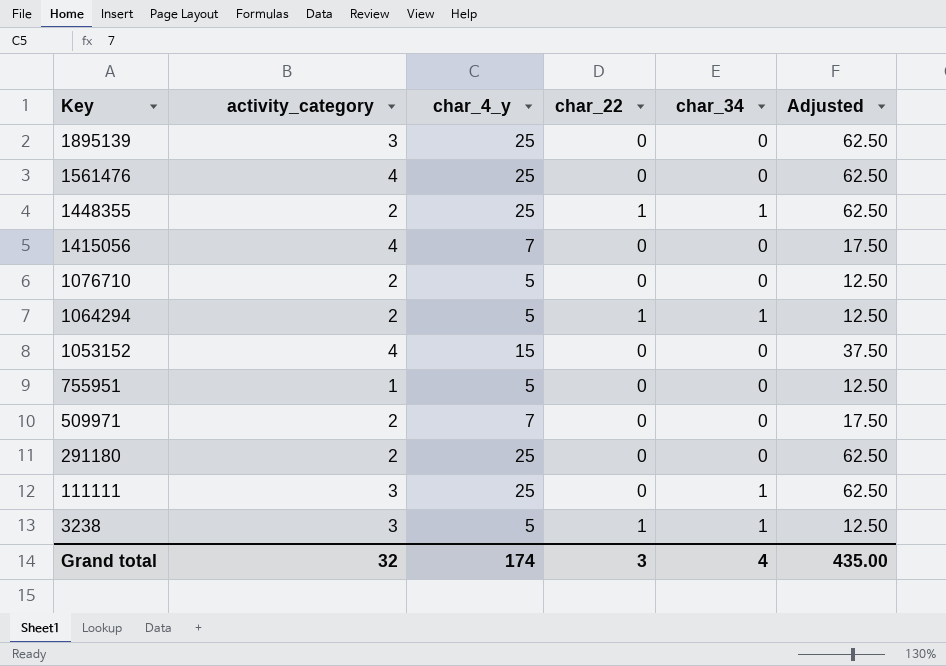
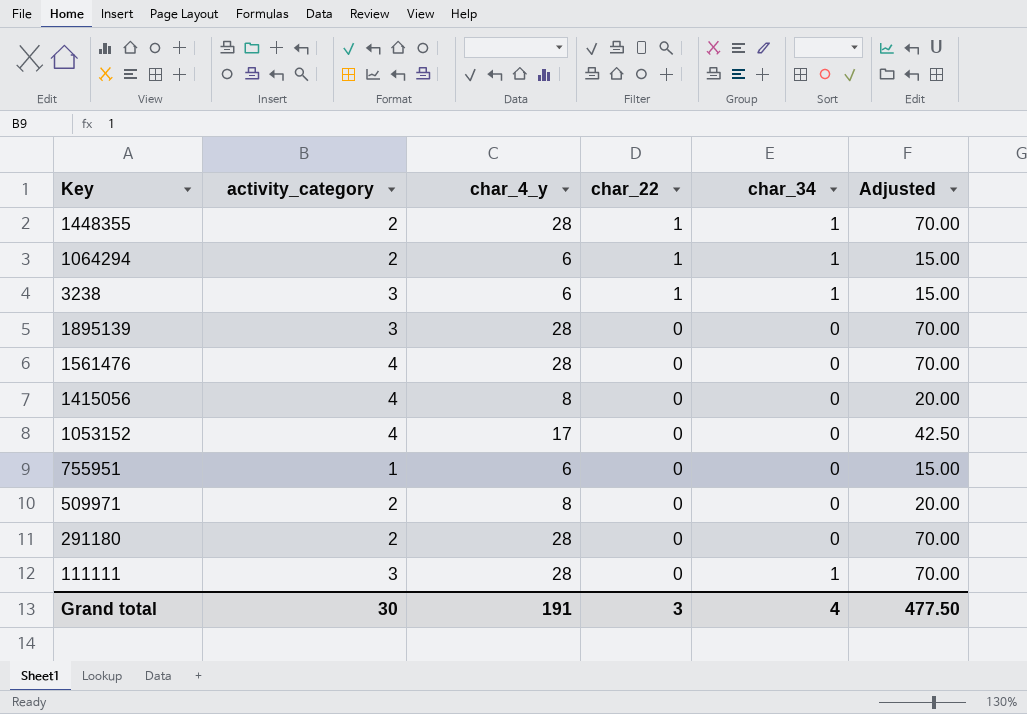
row order: Key descending -> char_22 descending
row 1076710: 2 | 5 | 0 | 0 | 12.50 -> none
1448355 | char_4_y: 25 -> 28
1448355 | Adjusted: 62.50 -> 70.00
1064294 | char_4_y: 5 -> 6
1064294 | Adjusted: 12.50 -> 15.00
3238 | char_4_y: 5 -> 6
3238 | Adjusted: 12.50 -> 15.00
1895139 | char_4_y: 25 -> 28
1895139 | Adjusted: 62.50 -> 70.00
1561476 | char_4_y: 25 -> 28
1561476 | Adjusted: 62.50 -> 70.00
1415056 | char_4_y: 7 -> 8
1415056 | Adjusted: 17.50 -> 20.00
1053152 | char_4_y: 15 -> 17
1053152 | Adjusted: 37.50 -> 42.50
755951 | char_4_y: 5 -> 6
755951 | Adjusted: 12.50 -> 15.00
509971 | char_4_y: 7 -> 8
509971 | Adjusted: 17.50 -> 20.00
291180 | char_4_y: 25 -> 28
291180 | Adjusted: 62.50 -> 70.00
111111 | char_4_y: 25 -> 28
111111 | Adjusted: 62.50 -> 70.00
Grand total | activity_category: 32 -> 30
Grand total | char_4_y: 174 -> 191
Grand total | Adjusted: 435.00 -> 477.50

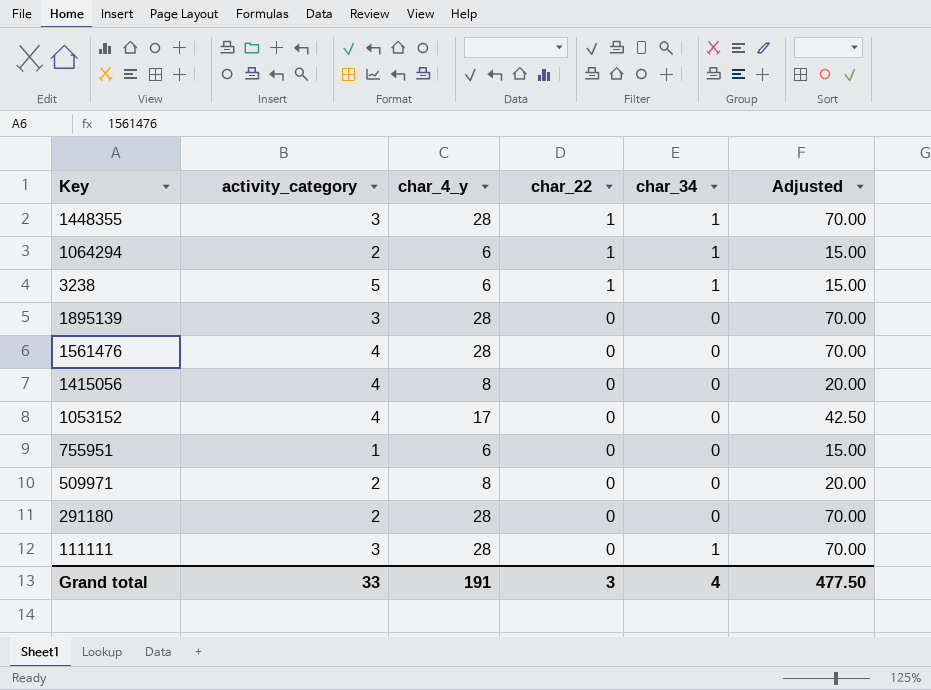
1448355 | activity_category: 2 -> 3
3238 | activity_category: 3 -> 5
Grand total | activity_category: 30 -> 33

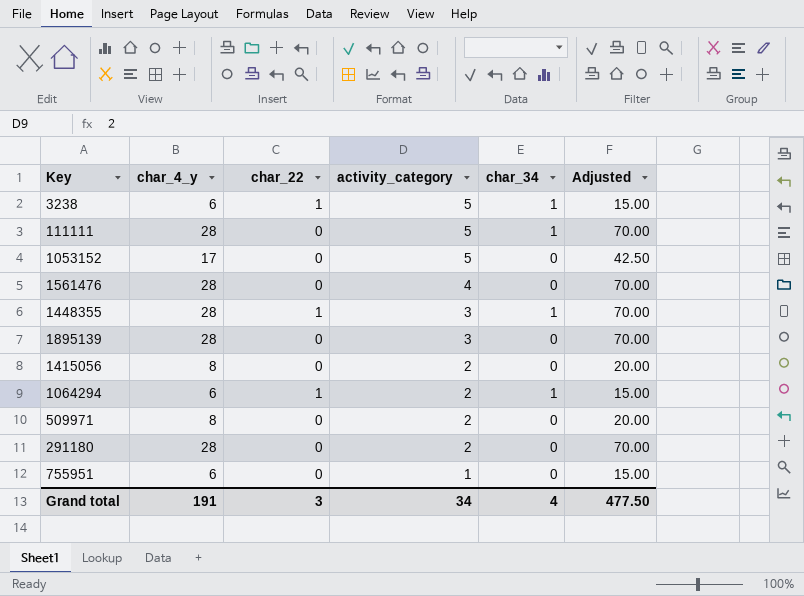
row order: char_22 descending -> activity_category descending
column activity_category | position: 2 -> 4
111111 | activity_category: 3 -> 5
1053152 | activity_category: 4 -> 5
1415056 | activity_category: 4 -> 2
Grand total | activity_category: 33 -> 34

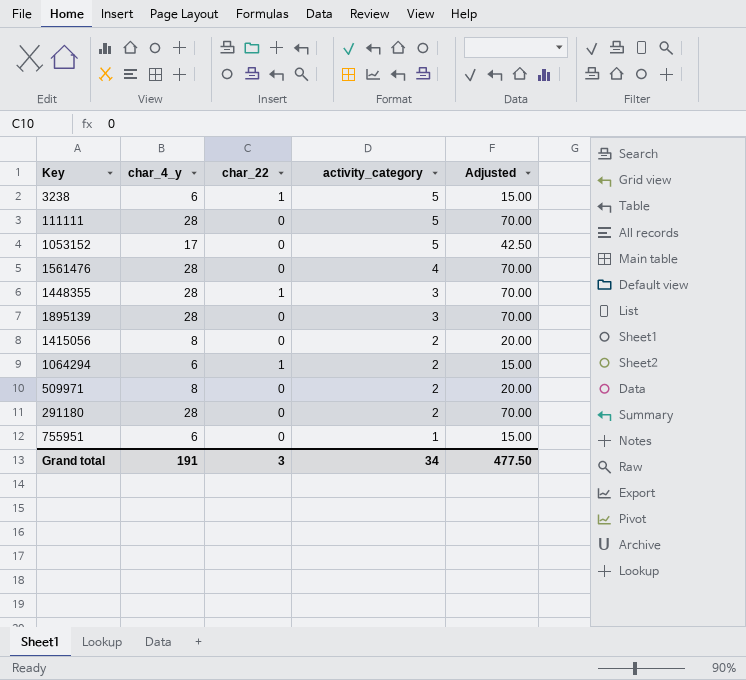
column char_34 | position: 5 -> none

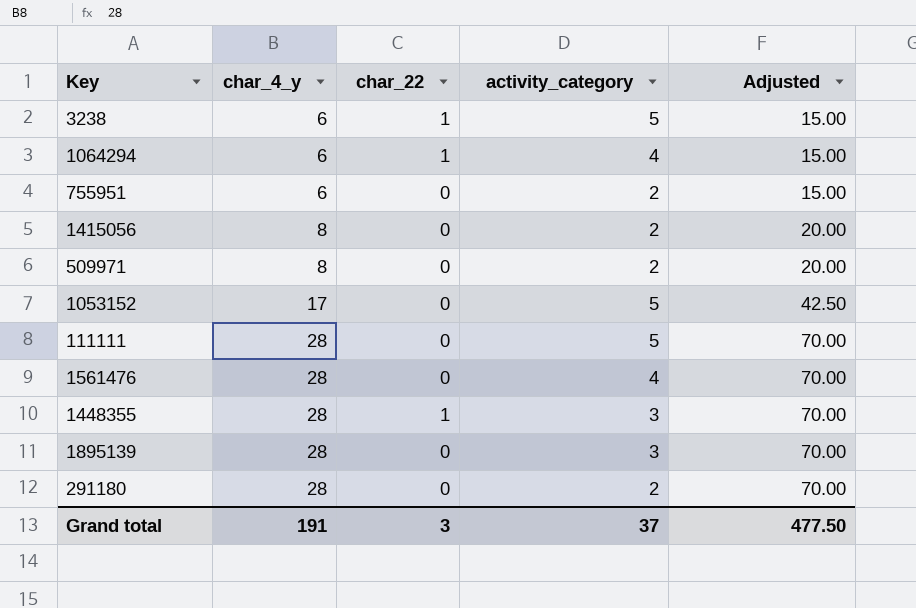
row order: activity_category descending -> char_4_y ascending
1064294 | activity_category: 2 -> 4
755951 | activity_category: 1 -> 2
Grand total | activity_category: 34 -> 37

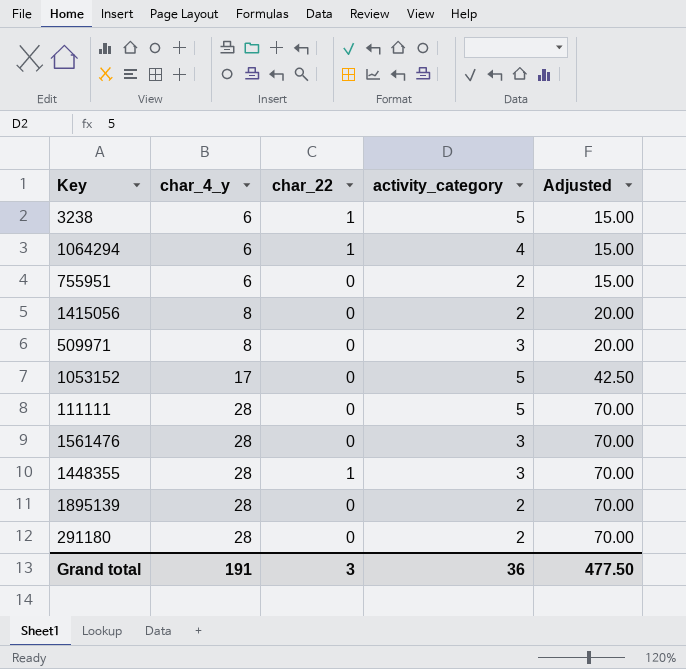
509971 | activity_category: 2 -> 3
1561476 | activity_category: 4 -> 3
1895139 | activity_category: 3 -> 2
Grand total | activity_category: 37 -> 36

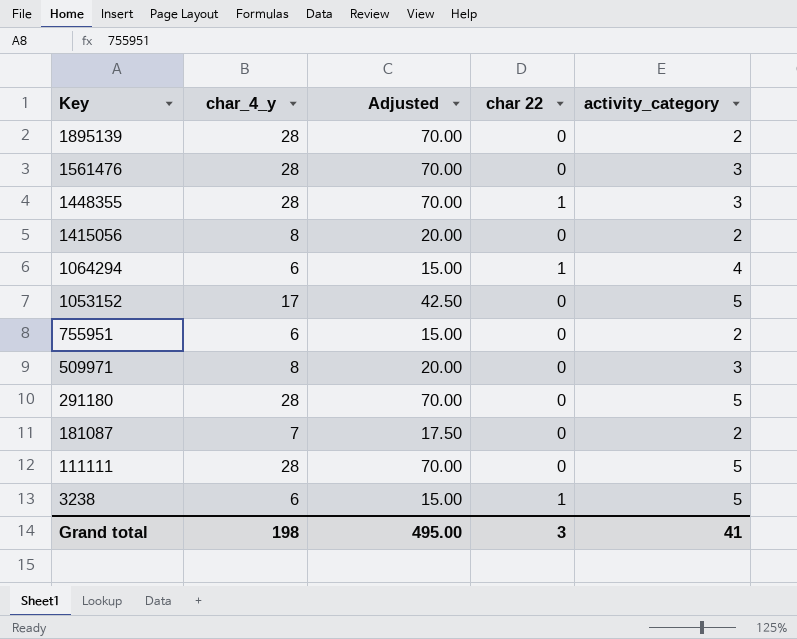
row order: char_4_y ascending -> Key descending
column Adjusted | position: 5 -> 3
column name: char_22 -> char 22
291180 | activity_category: 2 -> 5
row 181087: none -> 7 | 17.50 | 0 | 2
Grand total | char_4_y: 191 -> 198
Grand total | Adjusted: 477.50 -> 495.00
Grand total | activity_category: 36 -> 41

